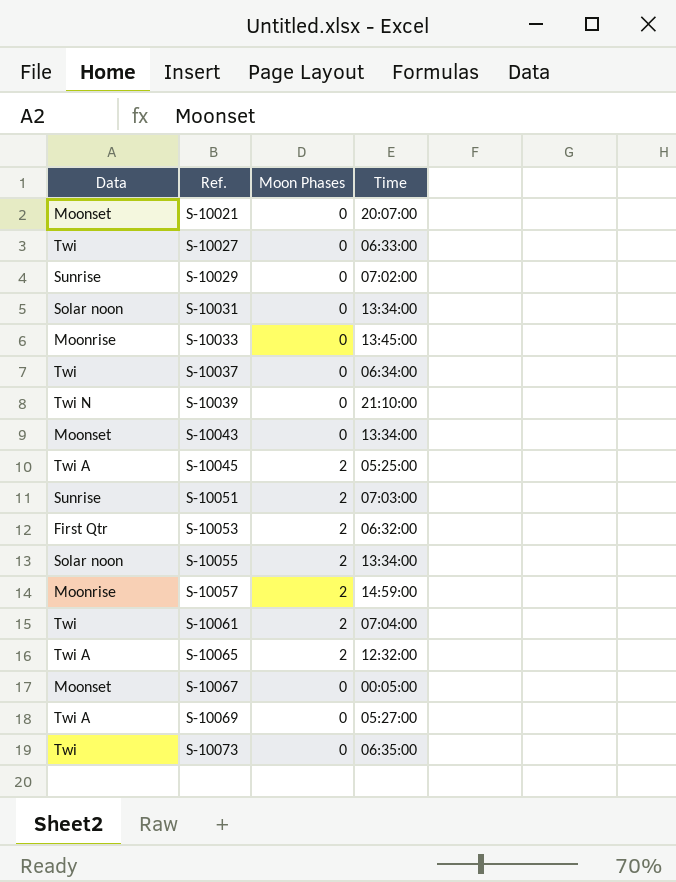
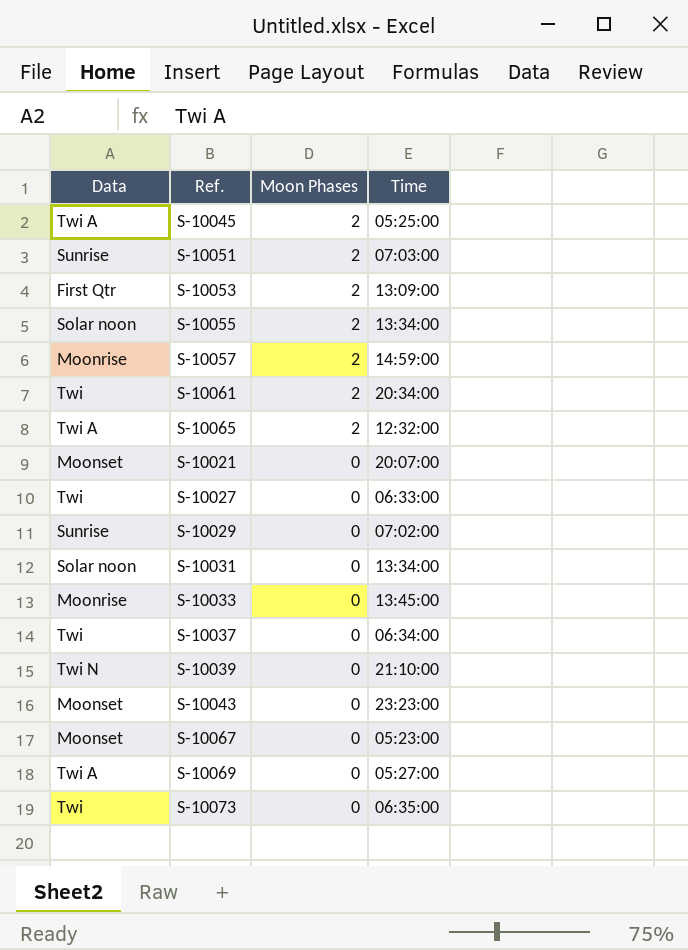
row order: Ref. ascending -> Moon Phases descending
S-10053 | Time: 06:32:00 -> 13:09:00
S-10061 | Time: 07:04:00 -> 20:34:00
S-10043 | Time: 13:34:00 -> 23:23:00
S-10067 | Time: 00:05:00 -> 05:23:00

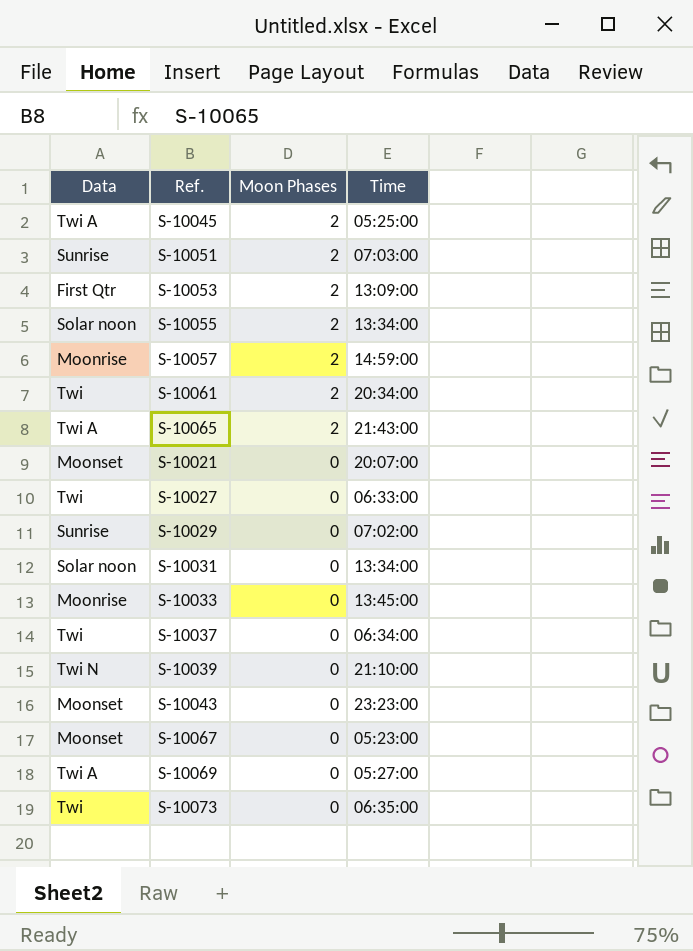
S-10065 | Time: 12:32:00 -> 21:43:00

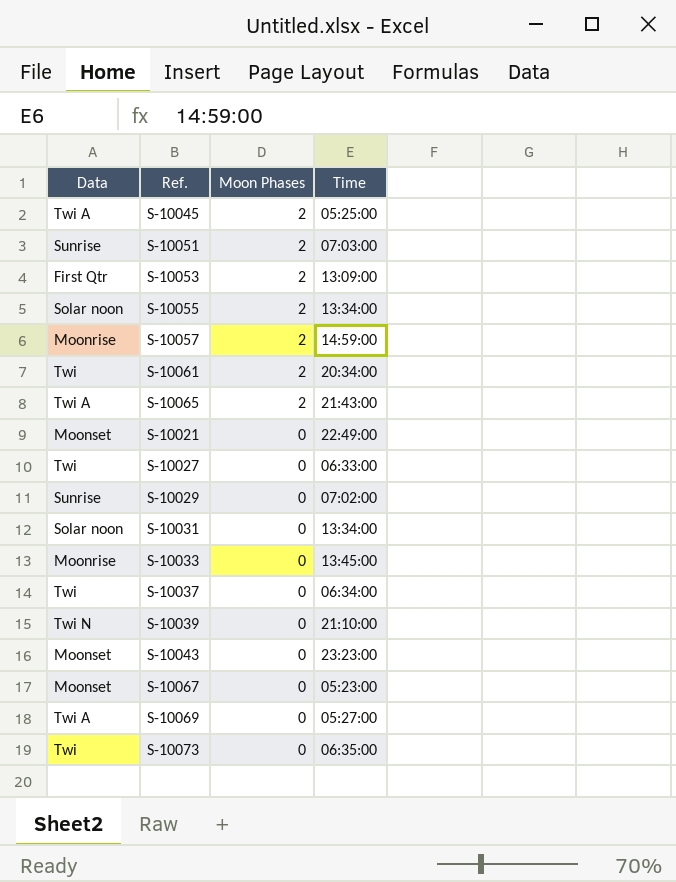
S-10021 | Time: 20:07:00 -> 22:49:00

